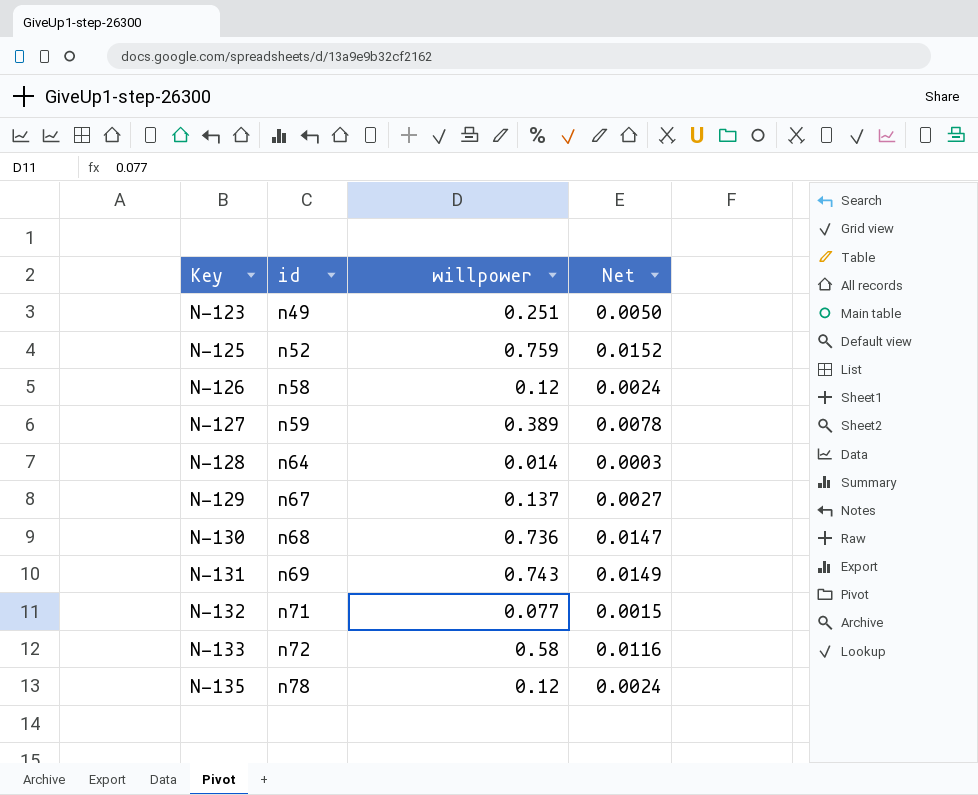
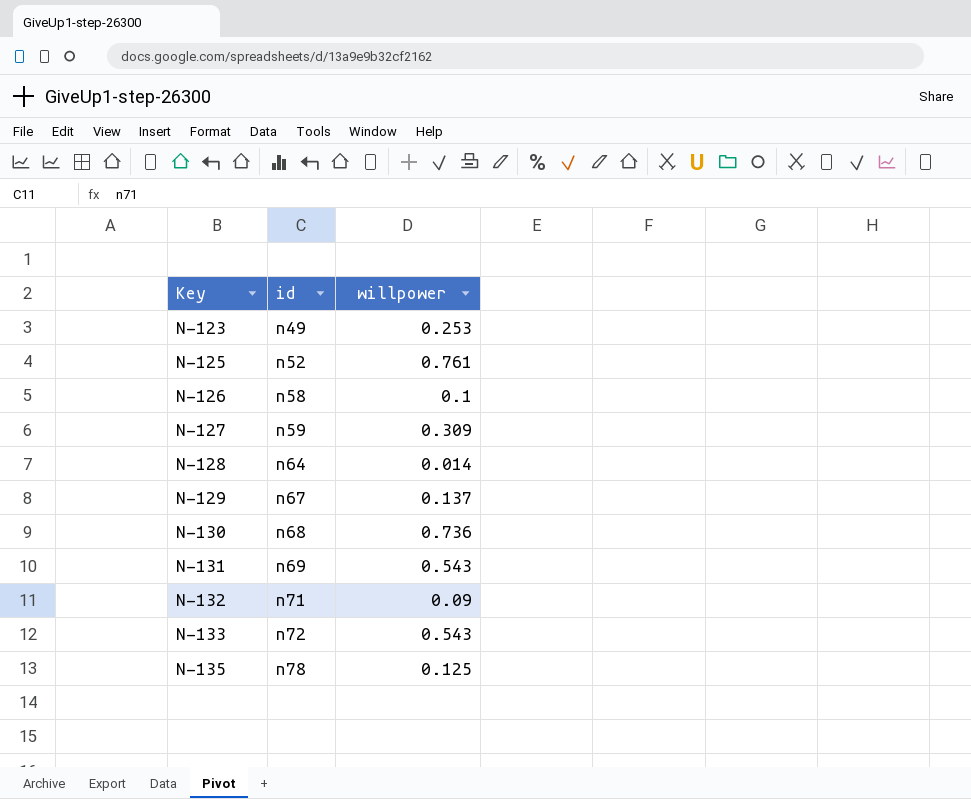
column Net | formula: [willpower] * 0.02 -> none
N-123 | willpower: 0.251 -> 0.253
N-125 | willpower: 0.759 -> 0.761
N-126 | willpower: 0.12 -> 0.1
N-127 | willpower: 0.389 -> 0.309
N-131 | willpower: 0.743 -> 0.543
N-132 | willpower: 0.077 -> 0.09
N-133 | willpower: 0.58 -> 0.543
N-135 | willpower: 0.12 -> 0.125

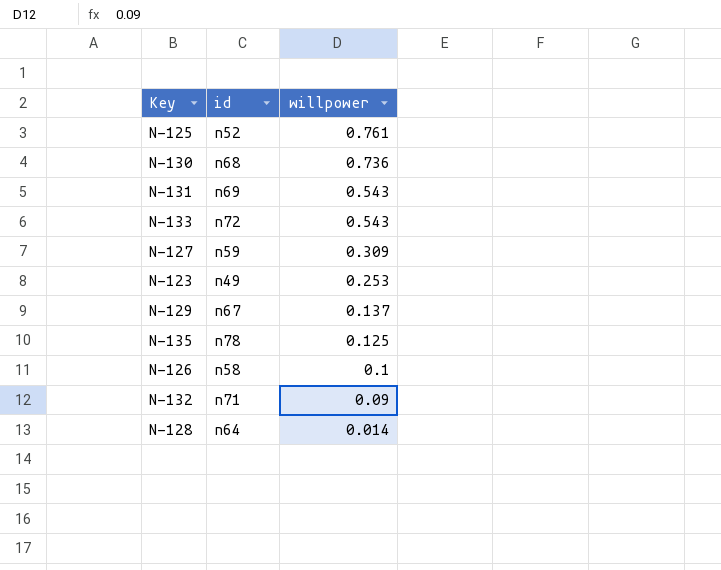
row order: Key ascending -> willpower descending

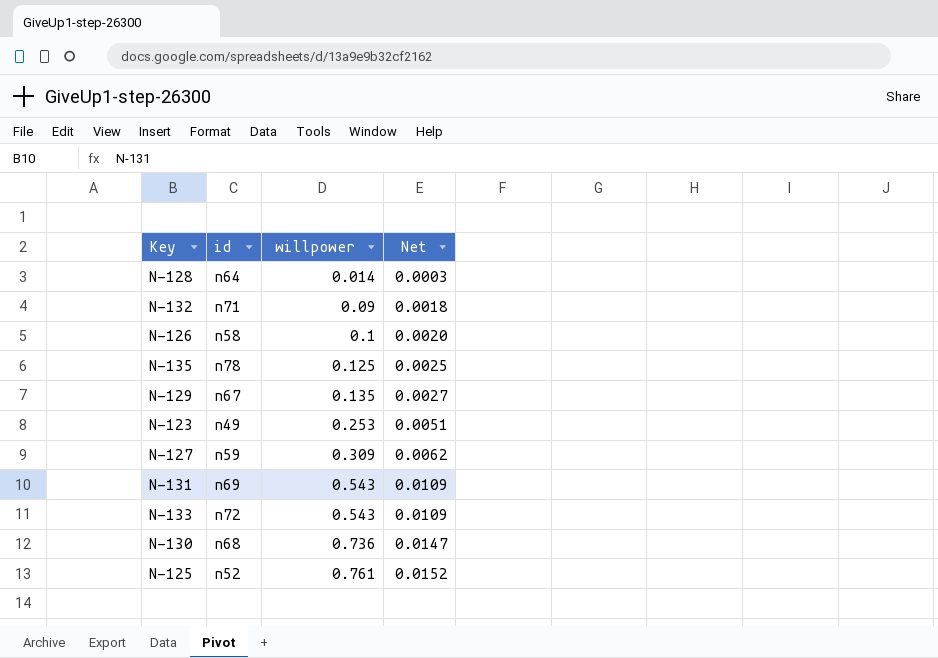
row order: willpower descending -> willpower ascending
column Net | formula: none -> [willpower] * 0.02
N-129 | willpower: 0.137 -> 0.135

